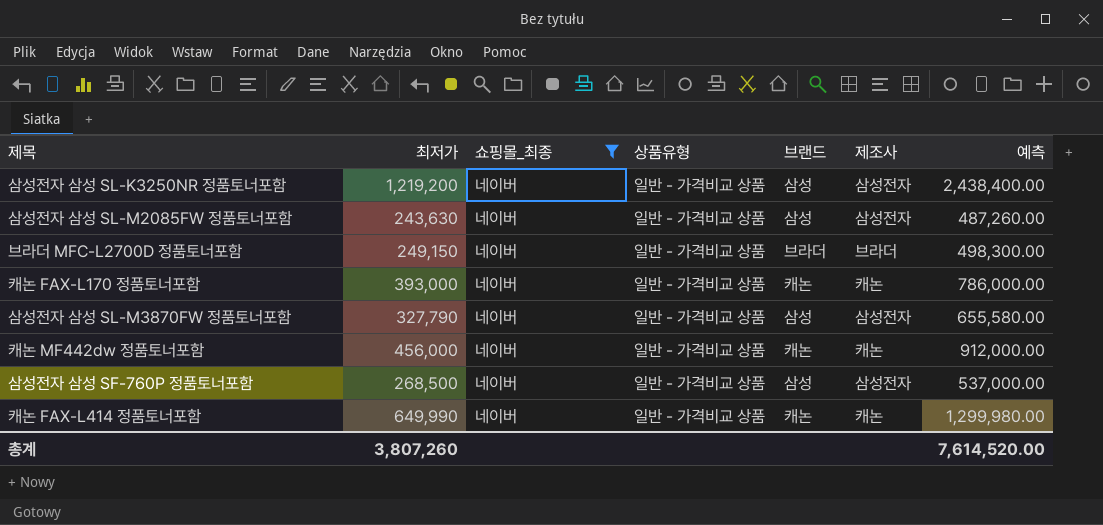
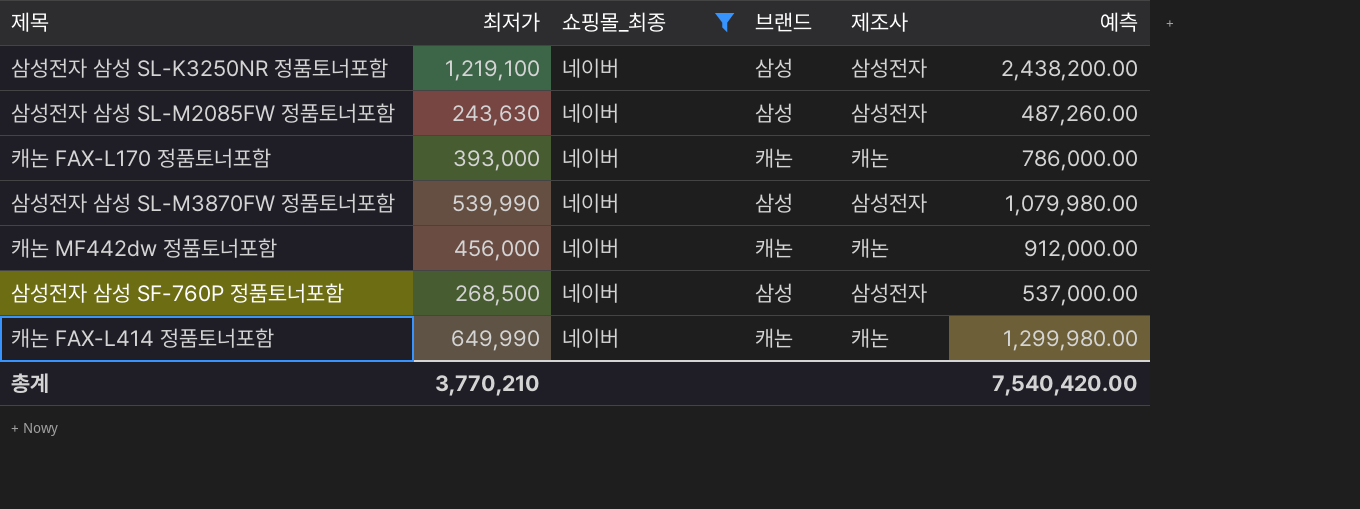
column 상품유형 | position: 4 -> none
row 브라더 MFC-L2700D 정품토너포함: 249,150 | 네이버 | 일반 - 가격비교 상품 | 브라더 | 브라더 | 498,300.00 -> none
삼성전자 삼성 SL-K3250NR 정품토너포함 | 최저가: 1,219,200 -> 1,219,100
삼성전자 삼성 SL-K3250NR 정품토너포함 | 예측: 2,438,400.00 -> 2,438,200.00
삼성전자 삼성 SL-M3870FW 정품토너포함 | 최저가: 327,790 -> 539,990
삼성전자 삼성 SL-M3870FW 정품토너포함 | 예측: 655,580.00 -> 1,079,980.00
총계 | 최저가: 3,807,260 -> 3,770,210
총계 | 예측: 7,614,520.00 -> 7,540,420.00

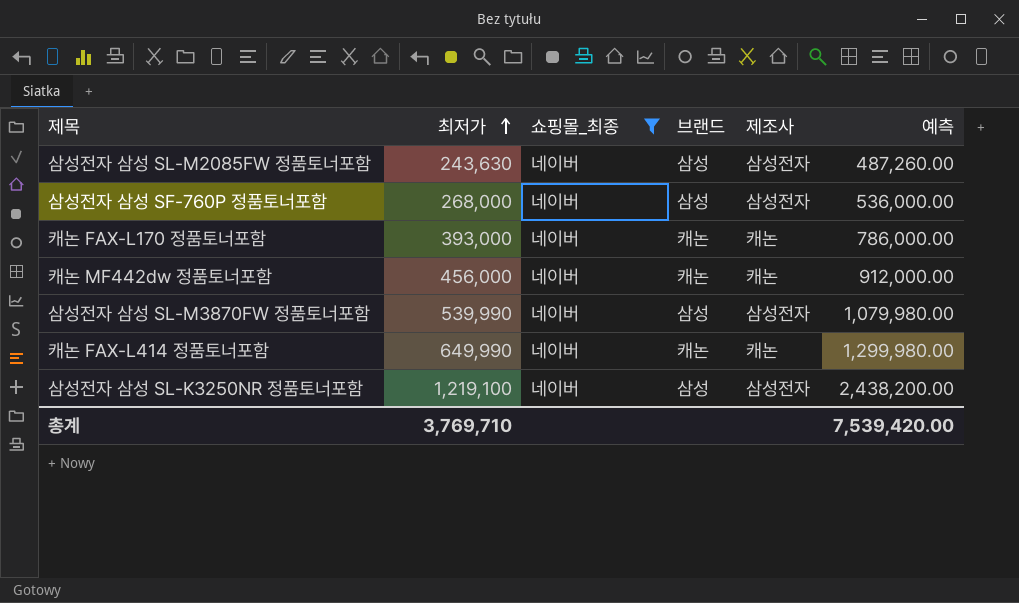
row order: none -> 최저가 ascending
삼성전자 삼성 SF-760P 정품토너포함 | 최저가: 268,500 -> 268,000
삼성전자 삼성 SF-760P 정품토너포함 | 예측: 537,000.00 -> 536,000.00
총계 | 최저가: 3,770,210 -> 3,769,710
총계 | 예측: 7,540,420.00 -> 7,539,420.00

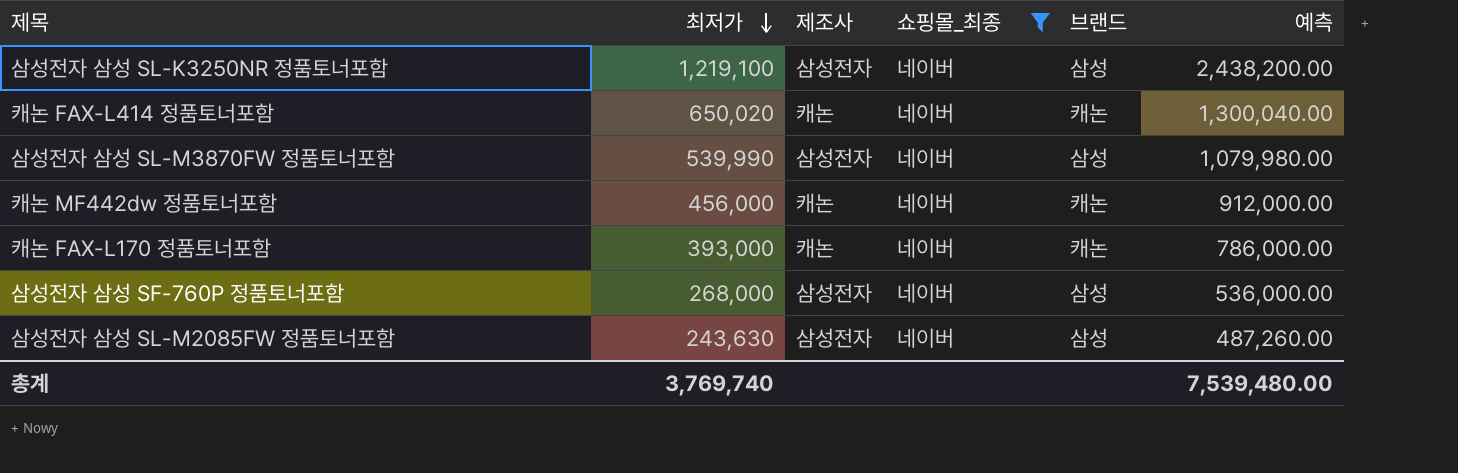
row order: 최저가 ascending -> 최저가 descending
column 제조사 | position: 5 -> 3
캐논 FAX-L414 정품토너포함 | 최저가: 649,990 -> 650,020
캐논 FAX-L414 정품토너포함 | 예측: 1,299,980.00 -> 1,300,040.00
총계 | 최저가: 3,769,710 -> 3,769,740
총계 | 예측: 7,539,420.00 -> 7,539,480.00

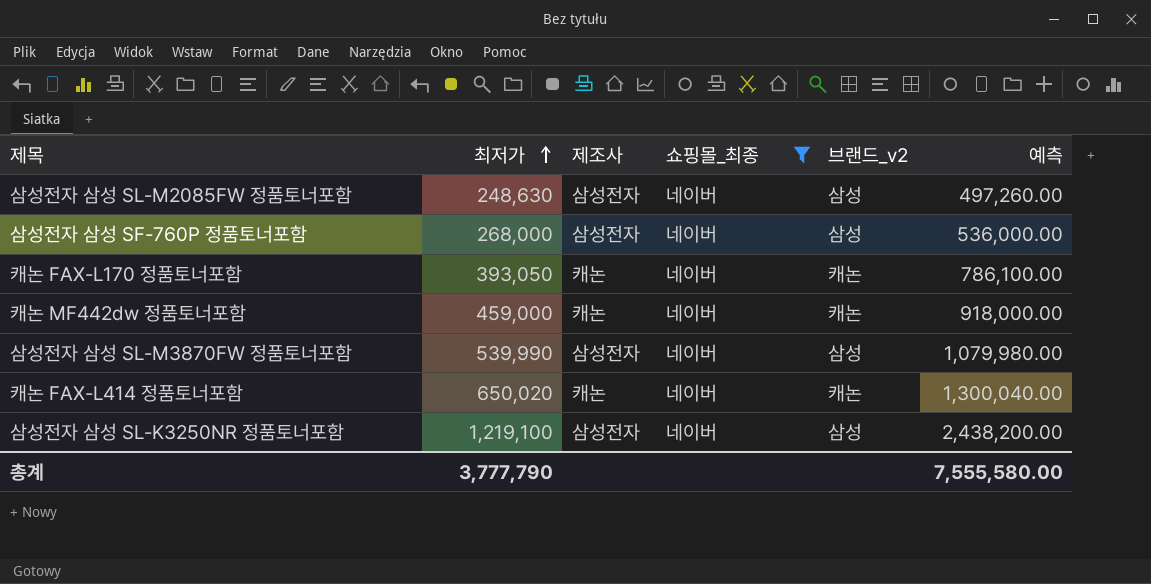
row order: 최저가 descending -> 최저가 ascending
column name: 브랜드 -> 브랜드_v2
삼성전자 삼성 SL-M2085FW 정품토너포함 | 최저가: 243,630 -> 248,630
삼성전자 삼성 SL-M2085FW 정품토너포함 | 예측: 487,260.00 -> 497,260.00
캐논 FAX-L170 정품토너포함 | 최저가: 393,000 -> 393,050
캐논 FAX-L170 정품토너포함 | 예측: 786,000.00 -> 786,100.00
캐논 MF442dw 정품토너포함 | 최저가: 456,000 -> 459,000
캐논 MF442dw 정품토너포함 | 예측: 912,000.00 -> 918,000.00
총계 | 최저가: 3,769,740 -> 3,777,790
총계 | 예측: 7,539,480.00 -> 7,555,580.00

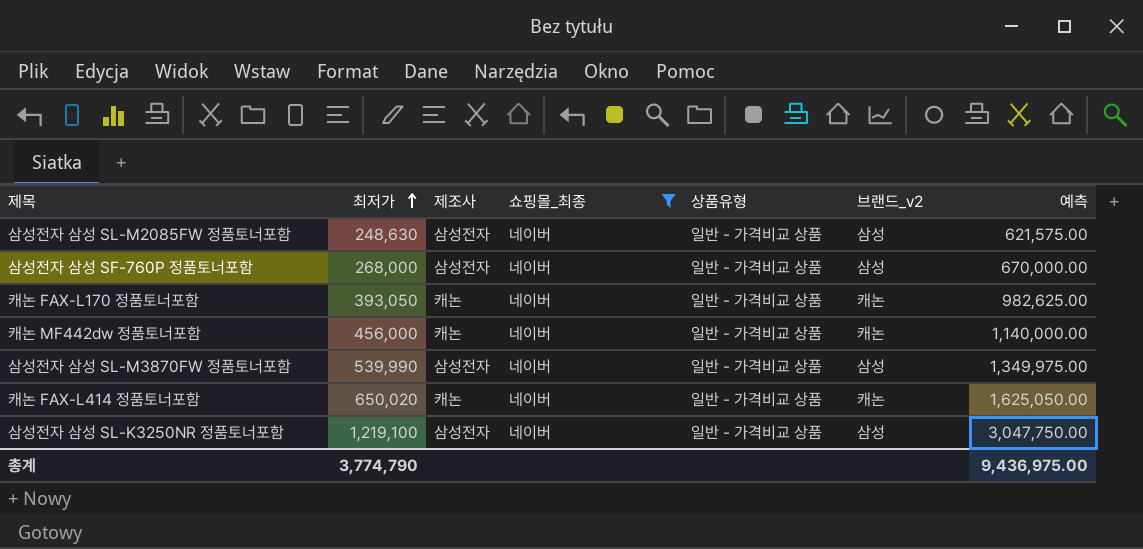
column 상품유형 | position: none -> 5
column 예측 | formula: [최저가] * 2 -> [최저가] * 2.5
캐논 MF442dw 정품토너포함 | 최저가: 459,000 -> 456,000
총계 | 최저가: 3,777,790 -> 3,774,790
총계 | 예측: 7,555,580.00 -> 9,436,975.00

